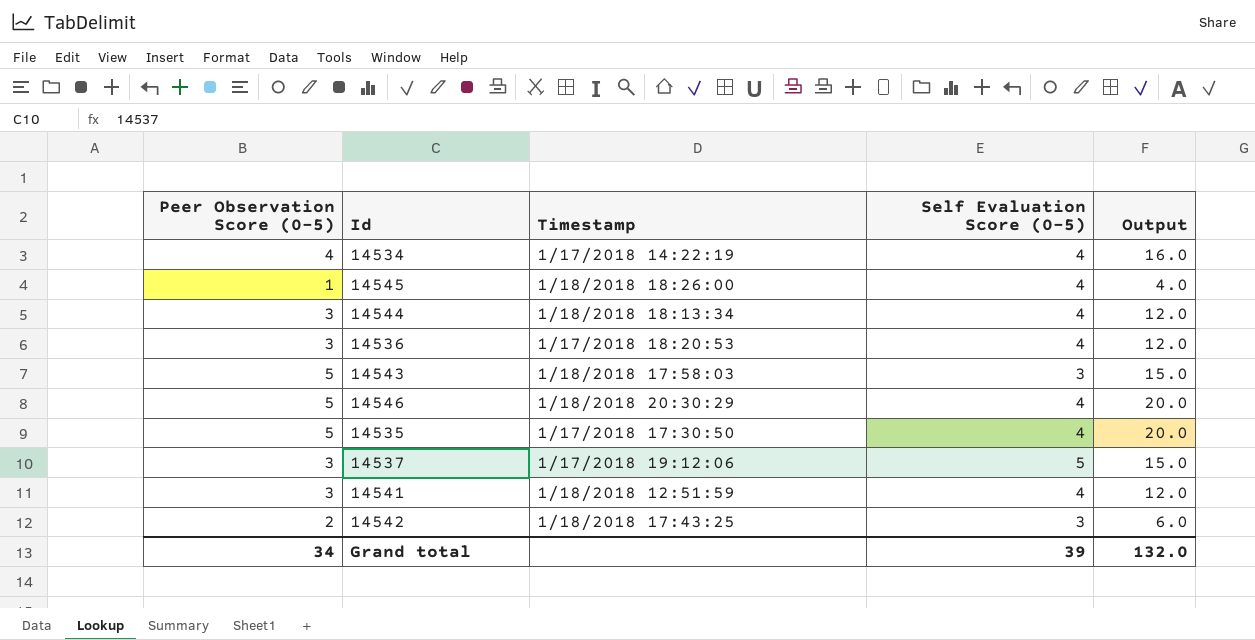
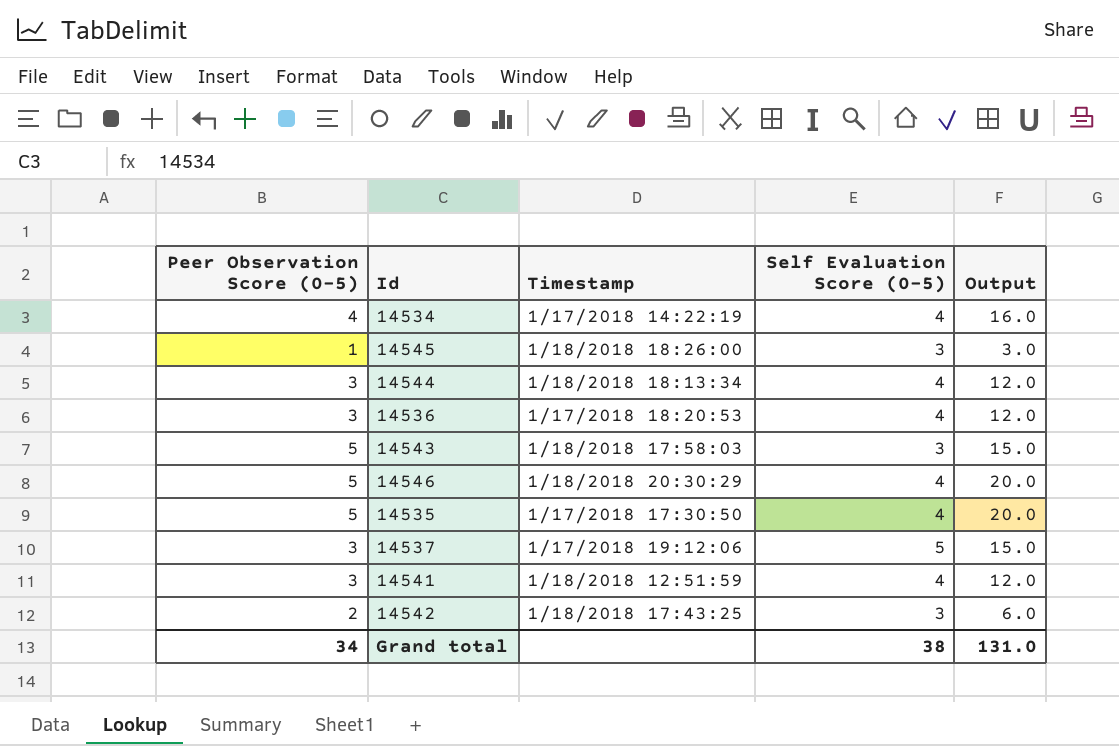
14545 | Self Evaluation Score (0-5): 4 -> 3
14545 | Output: 4.0 -> 3.0
Grand total | Self Evaluation Score (0-5): 39 -> 38
Grand total | Output: 132.0 -> 131.0

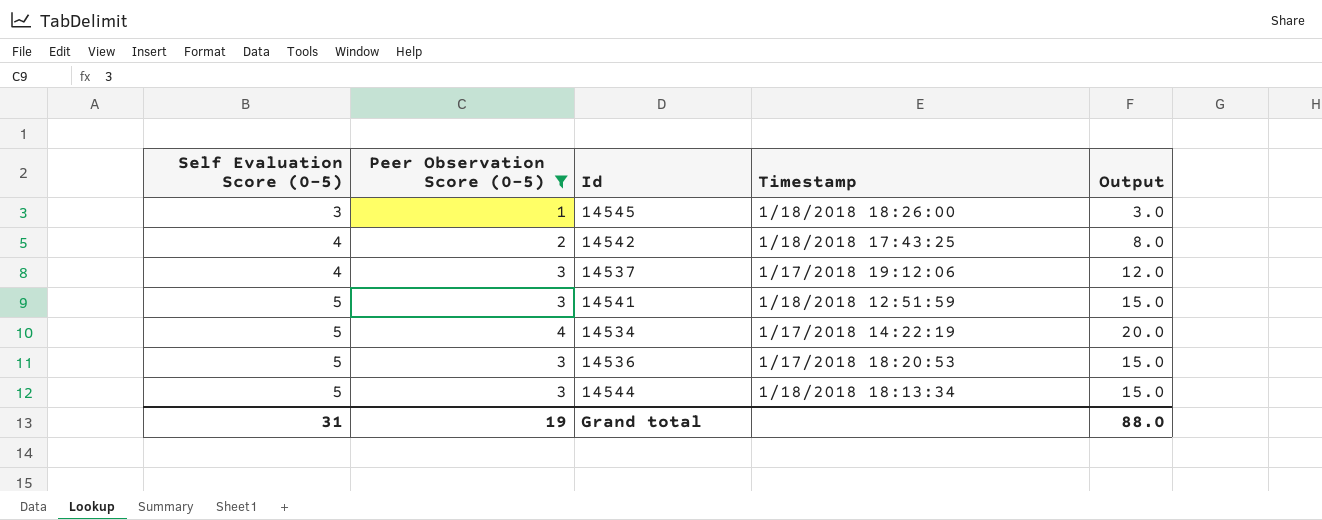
filter: none -> Peer Observation Score (0-5) != 5
row order: none -> Self Evaluation Score (0-5) ascending
column Self Evaluation Score (0-5) | position: 4 -> 1
14542 | Self Evaluation Score (0-5): 3 -> 4
14542 | Output: 6.0 -> 8.0
14537 | Self Evaluation Score (0-5): 5 -> 4
14537 | Output: 15.0 -> 12.0
14541 | Self Evaluation Score (0-5): 4 -> 5
14541 | Output: 12.0 -> 15.0
14534 | Self Evaluation Score (0-5): 4 -> 5
14534 | Output: 16.0 -> 20.0
14536 | Self Evaluation Score (0-5): 4 -> 5
14536 | Output: 12.0 -> 15.0
14544 | Self Evaluation Score (0-5): 4 -> 5
14544 | Output: 12.0 -> 15.0
Grand total | Self Evaluation Score (0-5): 38 -> 31
Grand total | Peer Observation Score (0-5): 34 -> 19
Grand total | Output: 131.0 -> 88.0

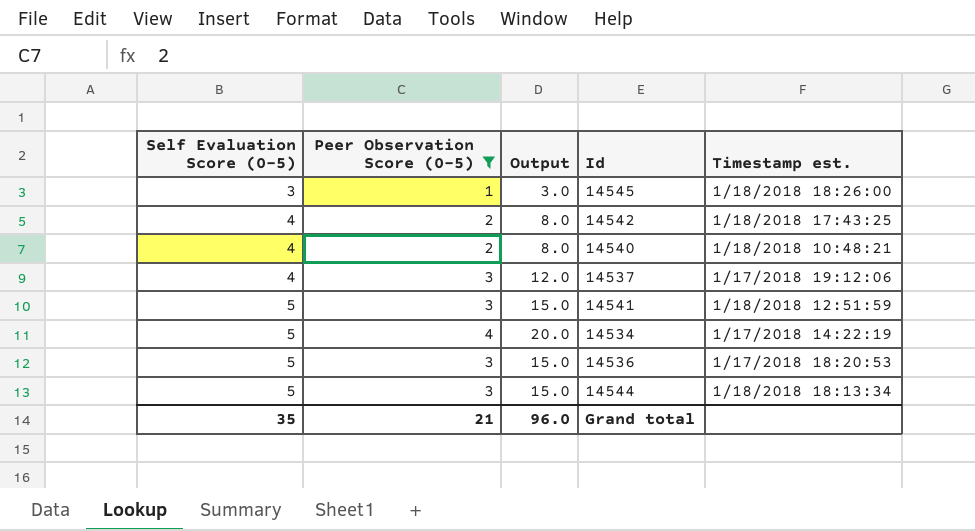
column Output | position: 5 -> 3
column name: Timestamp -> Timestamp est.
row 14540: none -> 4 | 2 | 8.0 | 1/18/2018 10:48:21
Grand total | Self Evaluation Score (0-5): 31 -> 35
Grand total | Peer Observation Score (0-5): 19 -> 21
Grand total | Output: 88.0 -> 96.0

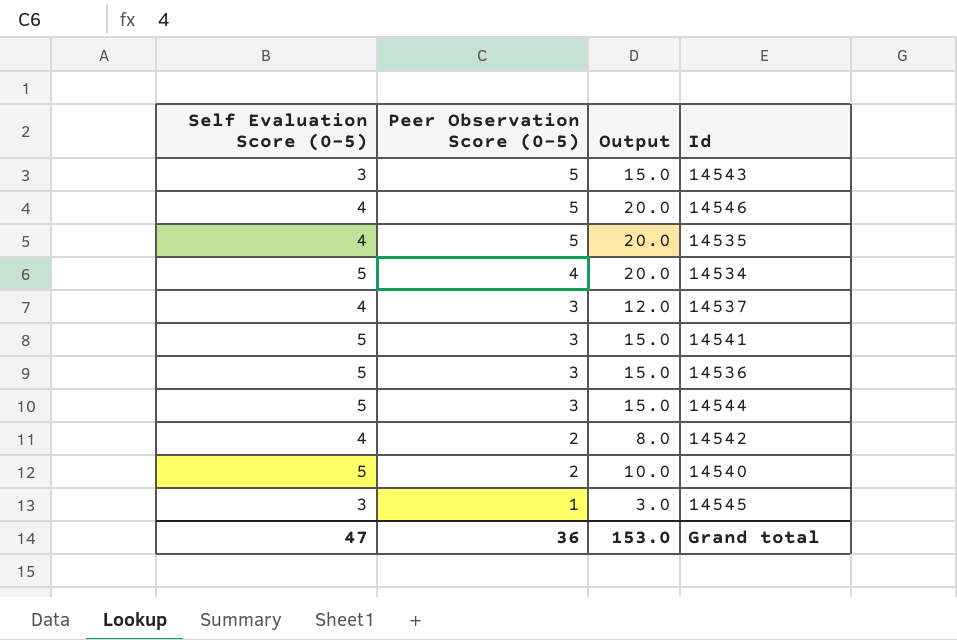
filter: Peer Observation Score (0-5) != 5 -> none
row order: Self Evaluation Score (0-5) ascending -> Peer Observation Score (0-5) descending
column Timestamp est. | position: 5 -> none
14540 | Self Evaluation Score (0-5): 4 -> 5
14540 | Output: 8.0 -> 10.0
Grand total | Self Evaluation Score (0-5): 35 -> 47
Grand total | Peer Observation Score (0-5): 21 -> 36
Grand total | Output: 96.0 -> 153.0

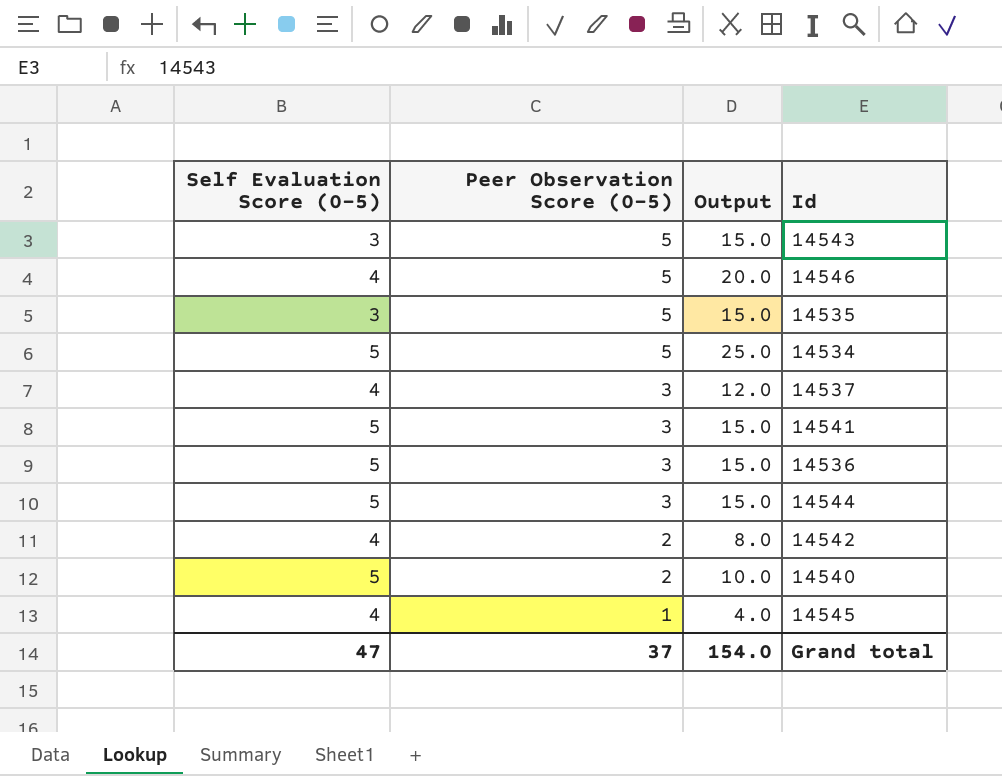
14535 | Self Evaluation Score (0-5): 4 -> 3
14535 | Output: 20.0 -> 15.0
14534 | Peer Observation Score (0-5): 4 -> 5
14534 | Output: 20.0 -> 25.0
14545 | Self Evaluation Score (0-5): 3 -> 4
14545 | Output: 3.0 -> 4.0
Grand total | Peer Observation Score (0-5): 36 -> 37
Grand total | Output: 153.0 -> 154.0

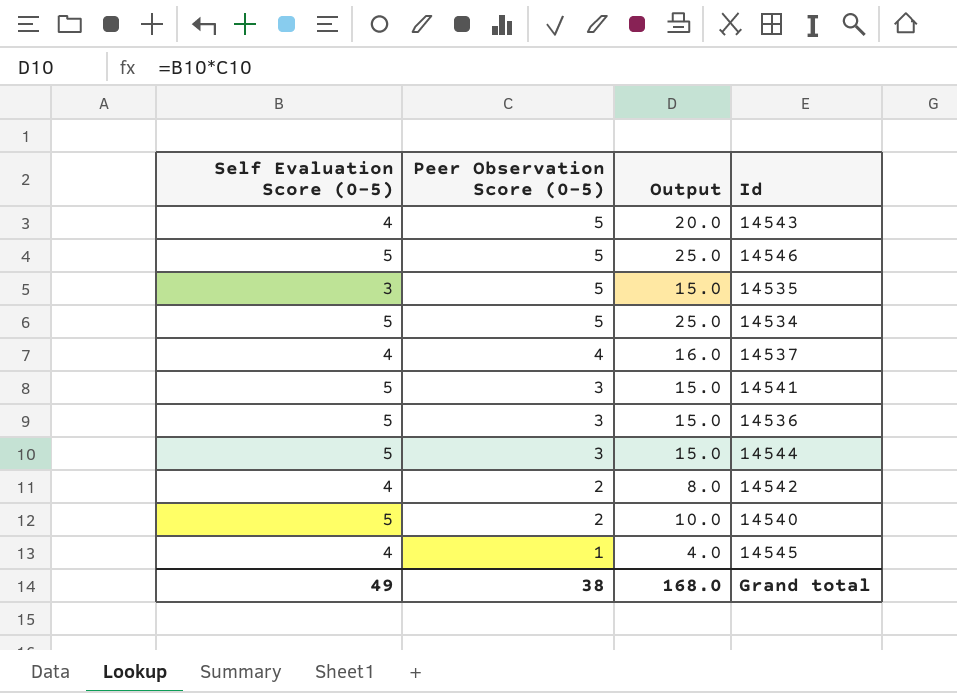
14543 | Self Evaluation Score (0-5): 3 -> 4
14543 | Output: 15.0 -> 20.0
14546 | Self Evaluation Score (0-5): 4 -> 5
14546 | Output: 20.0 -> 25.0
14537 | Peer Observation Score (0-5): 3 -> 4
14537 | Output: 12.0 -> 16.0
Grand total | Self Evaluation Score (0-5): 47 -> 49
Grand total | Peer Observation Score (0-5): 37 -> 38
Grand total | Output: 154.0 -> 168.0

